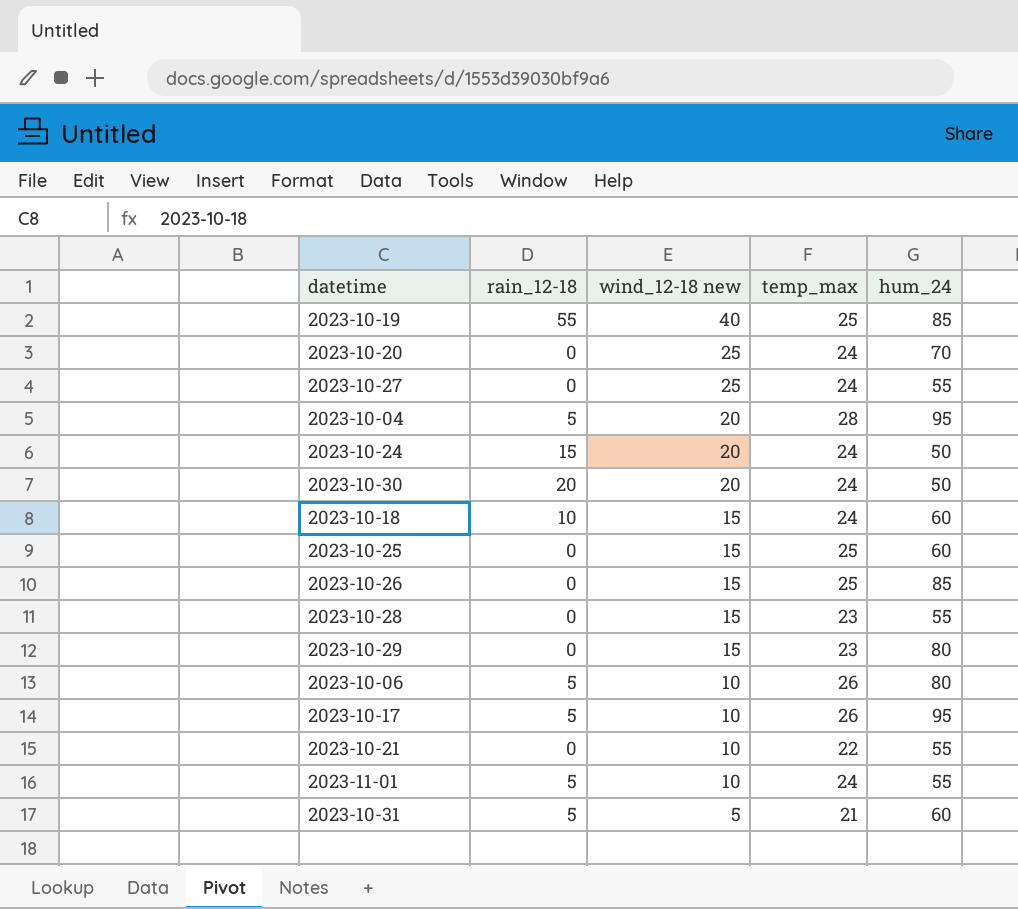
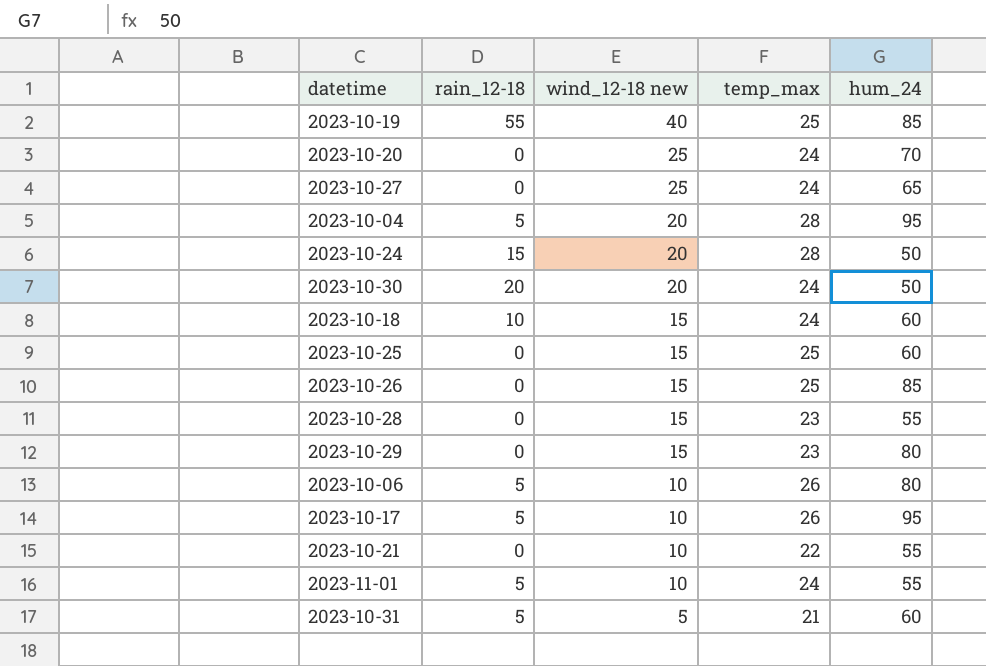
2023-10-27 | hum_24: 55 -> 65
2023-10-24 | temp_max: 24 -> 28

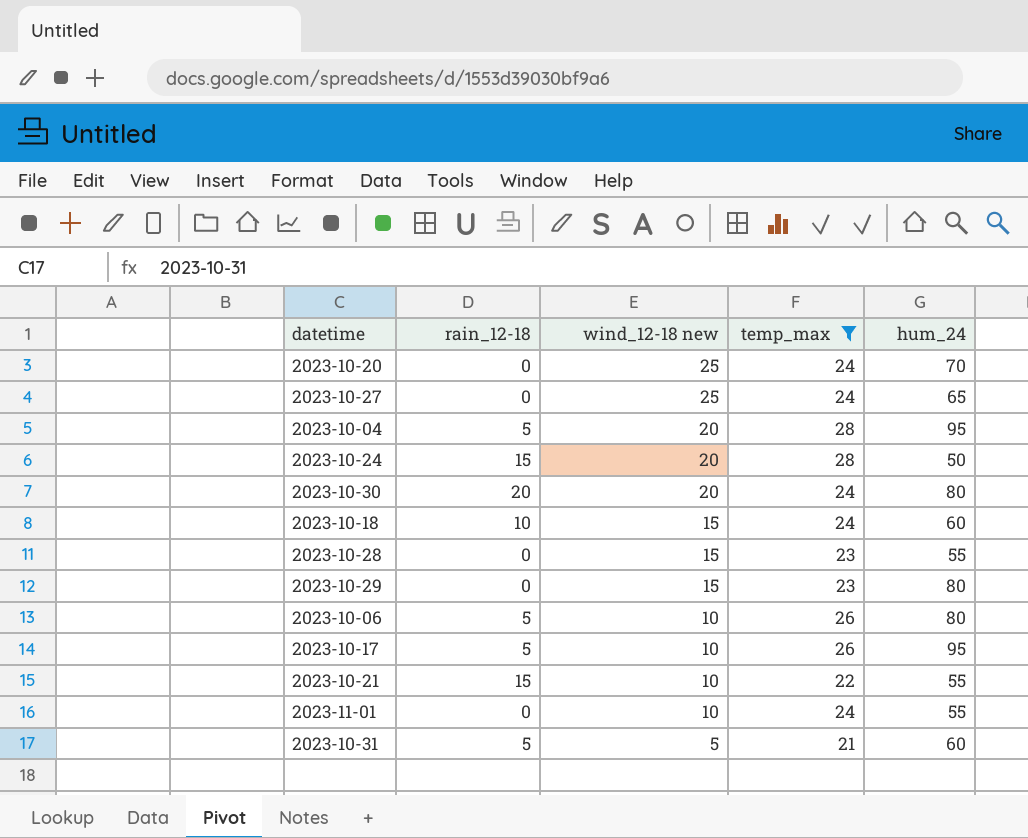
filter: none -> temp_max != 25
2023-10-30 | hum_24: 50 -> 80
2023-10-21 | rain_12-18: 0 -> 15
2023-11-01 | rain_12-18: 5 -> 0

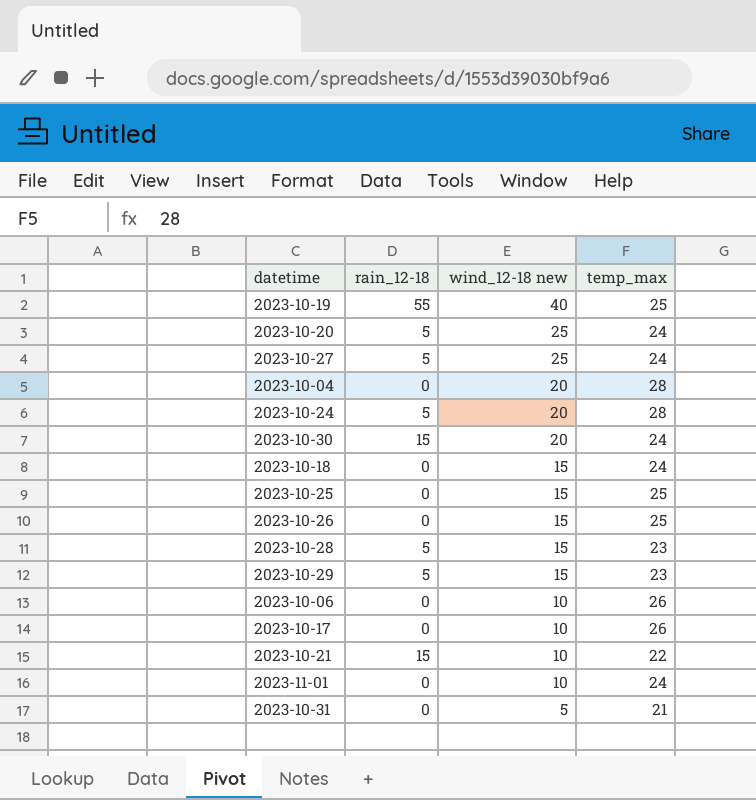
filter: temp_max != 25 -> none
column hum_24 | position: 5 -> none
2023-10-20 | rain_12-18: 0 -> 5
2023-10-27 | rain_12-18: 0 -> 5
2023-10-04 | rain_12-18: 5 -> 0
2023-10-24 | rain_12-18: 15 -> 5
2023-10-30 | rain_12-18: 20 -> 15
2023-10-18 | rain_12-18: 10 -> 0
2023-10-28 | rain_12-18: 0 -> 5
2023-10-29 | rain_12-18: 0 -> 5
2023-10-06 | rain_12-18: 5 -> 0
2023-10-17 | rain_12-18: 5 -> 0
2023-10-31 | rain_12-18: 5 -> 0

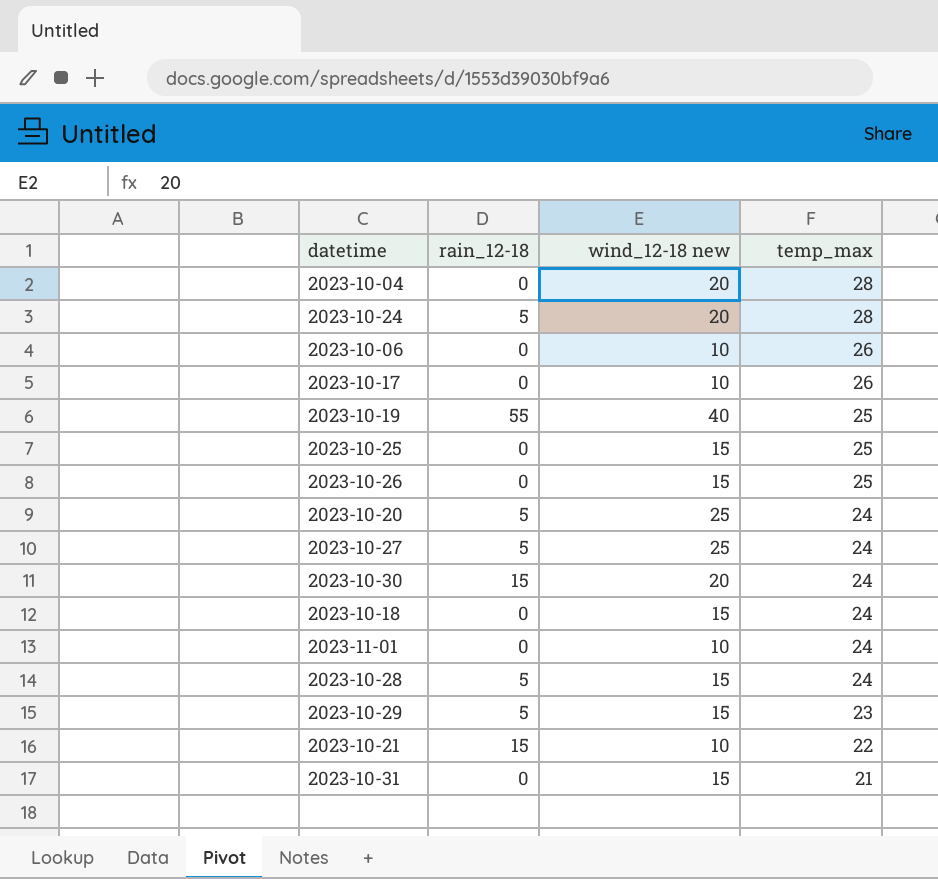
row order: wind_12-18 new descending -> temp_max descending
2023-10-28 | temp_max: 23 -> 24
2023-10-31 | wind_12-18 new: 5 -> 15

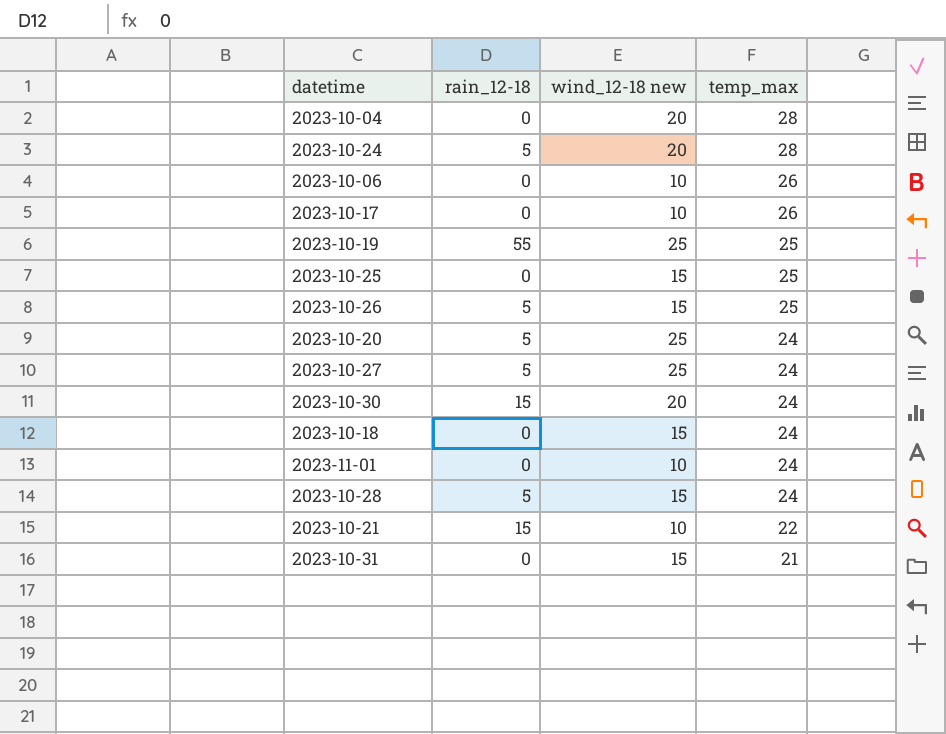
row 2023-10-29: 5 | 15 | 23 -> none
2023-10-19 | wind_12-18 new: 40 -> 25
2023-10-26 | rain_12-18: 0 -> 5

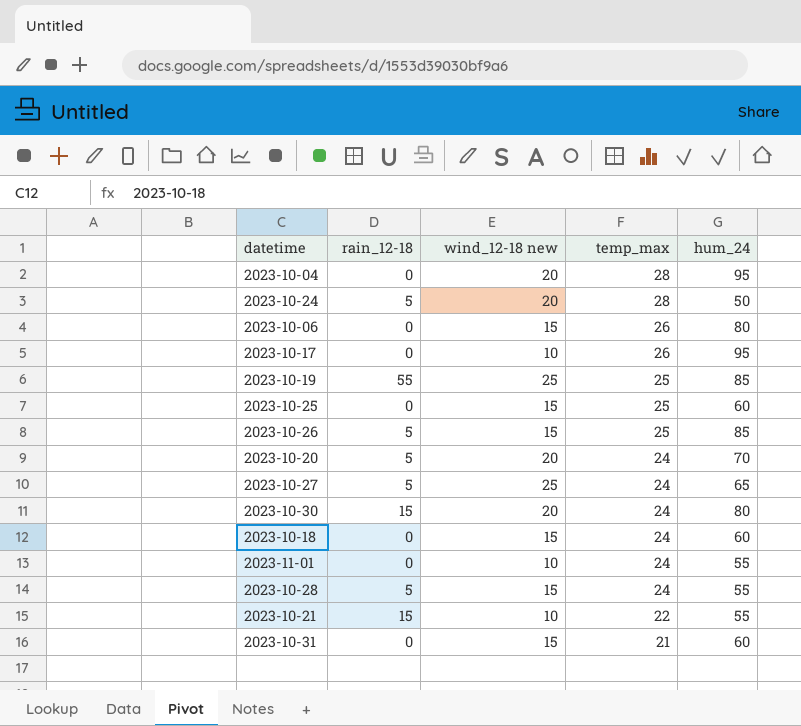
column hum_24 | position: none -> 5
2023-10-06 | wind_12-18 new: 10 -> 15
2023-10-20 | wind_12-18 new: 25 -> 20

